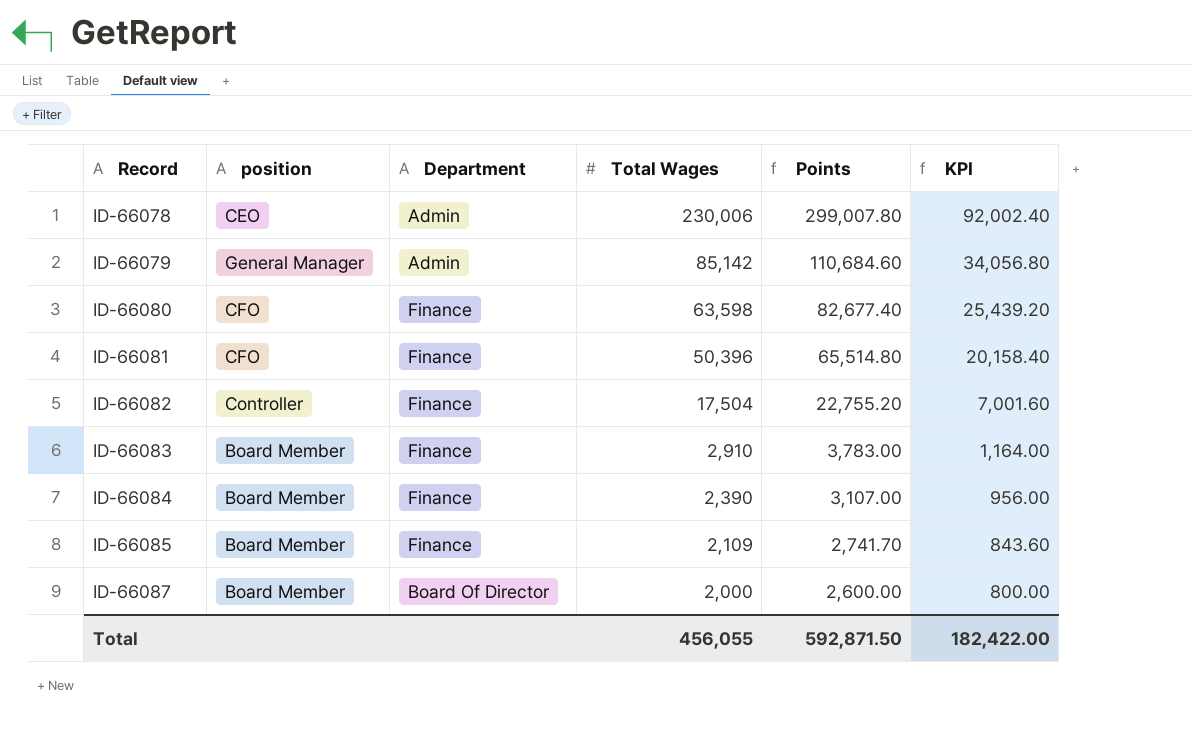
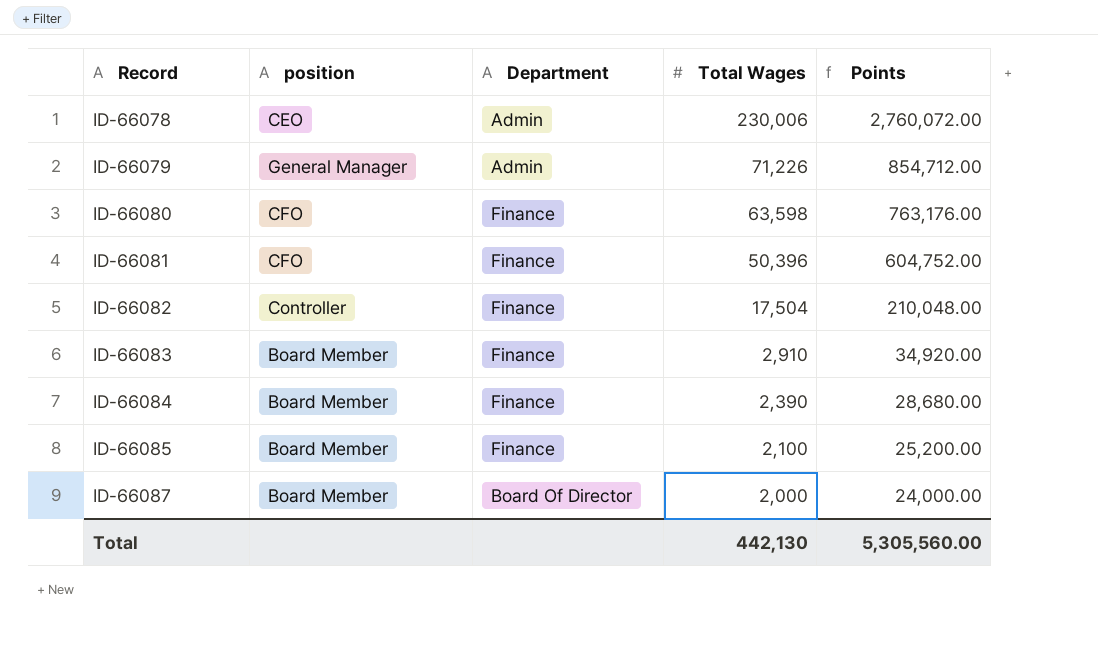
column KPI | formula: [Total Wages] * 0.4 -> none
column Points | formula: [Total Wages] * 1.3 -> [Total Wages] * 12
ID-66079 | Total Wages: 85,142 -> 71,226
ID-66085 | Total Wages: 2,109 -> 2,100
Total | Total Wages: 456,055 -> 442,130
Total | Points: 592,871.50 -> 5,305,560.00

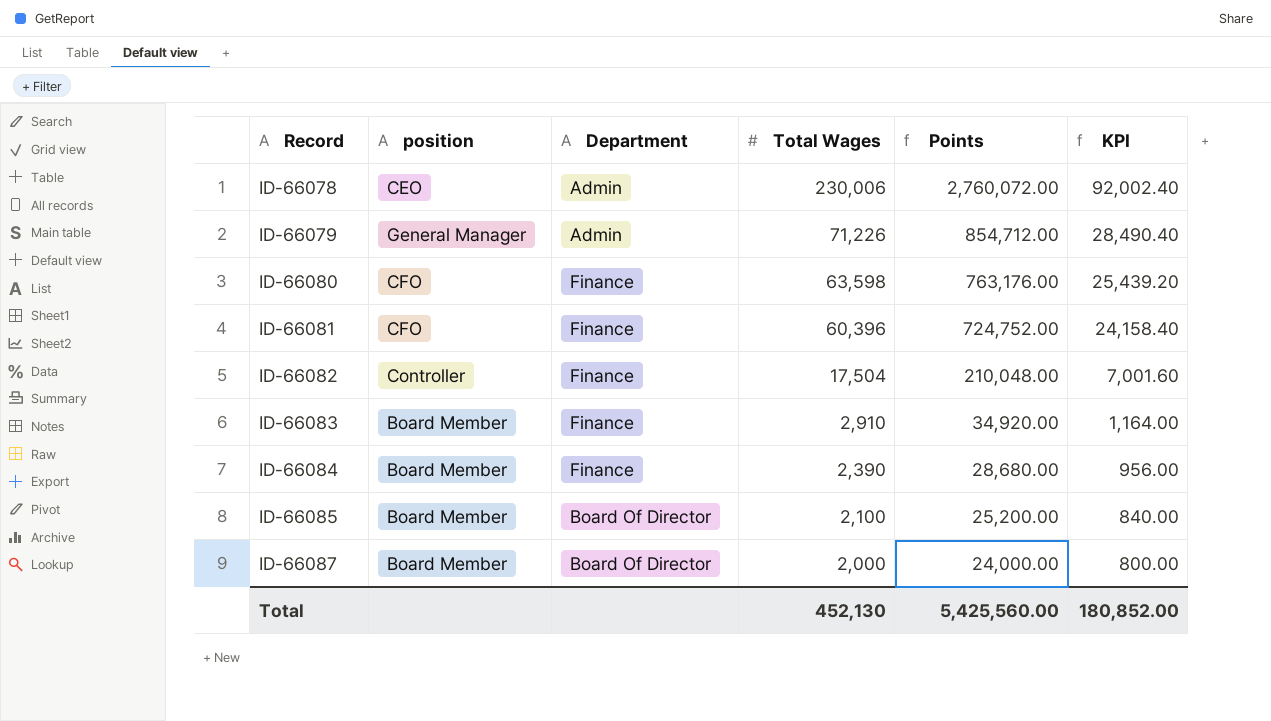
column KPI | formula: none -> [Total Wages] * 0.4
ID-66081 | Total Wages: 50,396 -> 60,396
ID-66081 | Points: 604,752.00 -> 724,752.00
ID-66085 | Department: Finance -> Board Of Director
Total | Total Wages: 442,130 -> 452,130
Total | Points: 5,305,560.00 -> 5,425,560.00

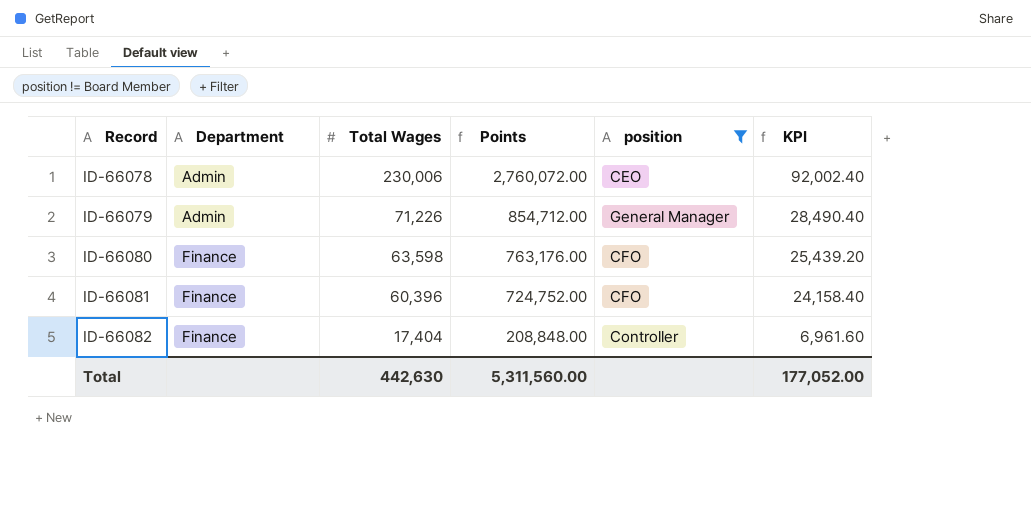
filter: none -> position != Board Member
column position | position: 2 -> 5
ID-66082 | Total Wages: 17,504 -> 17,404
ID-66082 | Points: 210,048.00 -> 208,848.00
ID-66082 | KPI: 7,001.60 -> 6,961.60
Total | Total Wages: 452,130 -> 442,630
Total | Points: 5,425,560.00 -> 5,311,560.00
Total | KPI: 180,852.00 -> 177,052.00

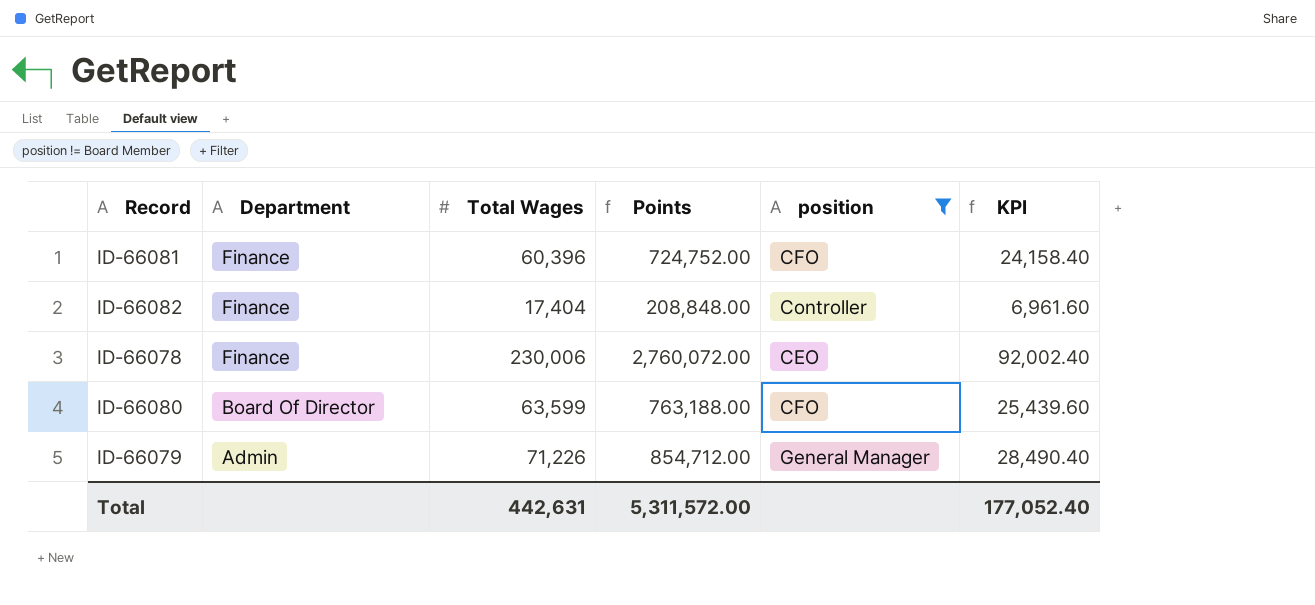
row order: Record ascending -> Department descending
ID-66078 | Department: Admin -> Finance
ID-66080 | Department: Finance -> Board Of Director
ID-66080 | Total Wages: 63,598 -> 63,599
ID-66080 | Points: 763,176.00 -> 763,188.00
ID-66080 | KPI: 25,439.20 -> 25,439.60
Total | Total Wages: 442,630 -> 442,631
Total | Points: 5,311,560.00 -> 5,311,572.00
Total | KPI: 177,052.00 -> 177,052.40

